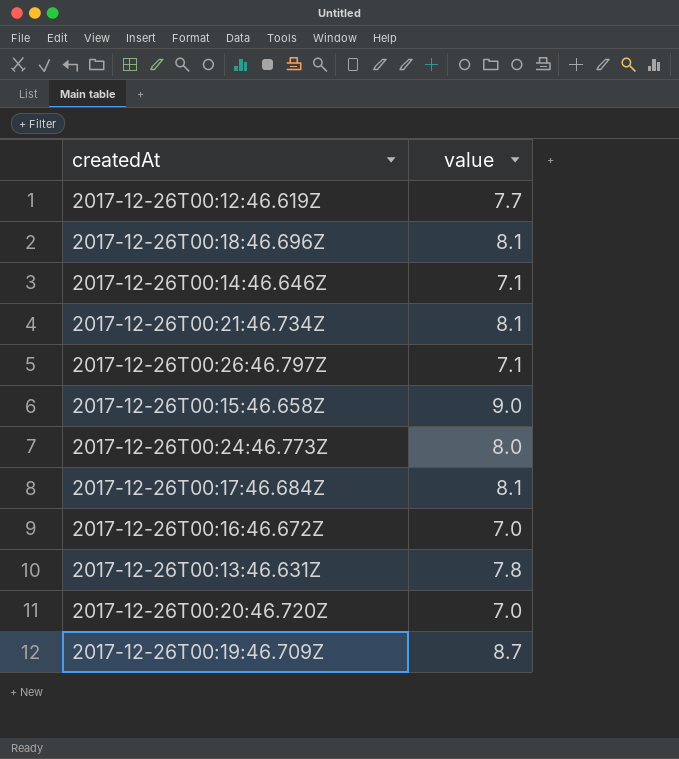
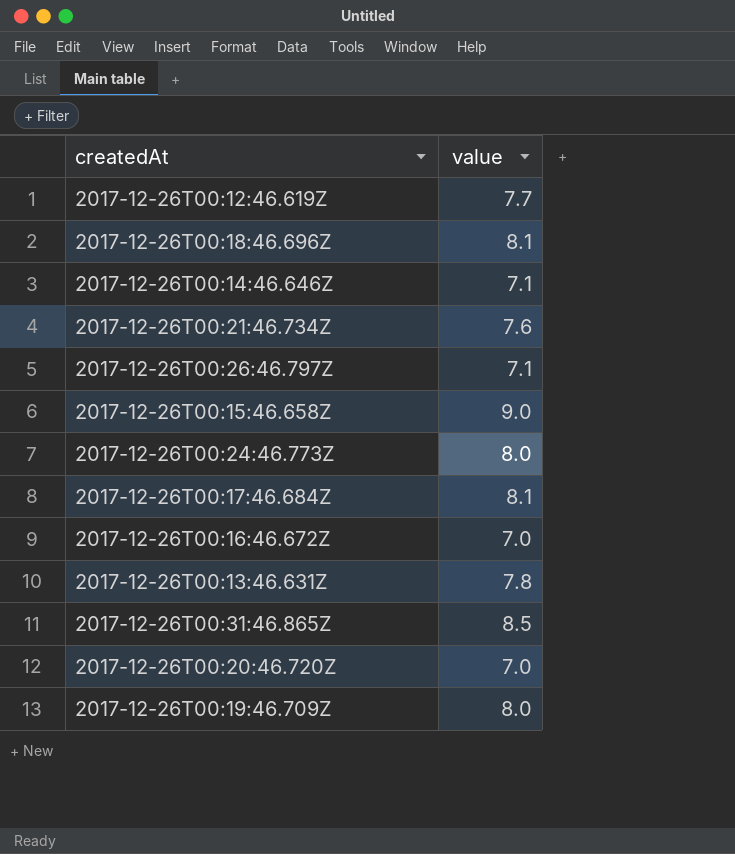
2017-12-26T00:21:46.734Z | value: 8.1 -> 7.6
row 2017-12-26T00:31:46.865Z: none -> 8.5
2017-12-26T00:19:46.709Z | value: 8.7 -> 8.0

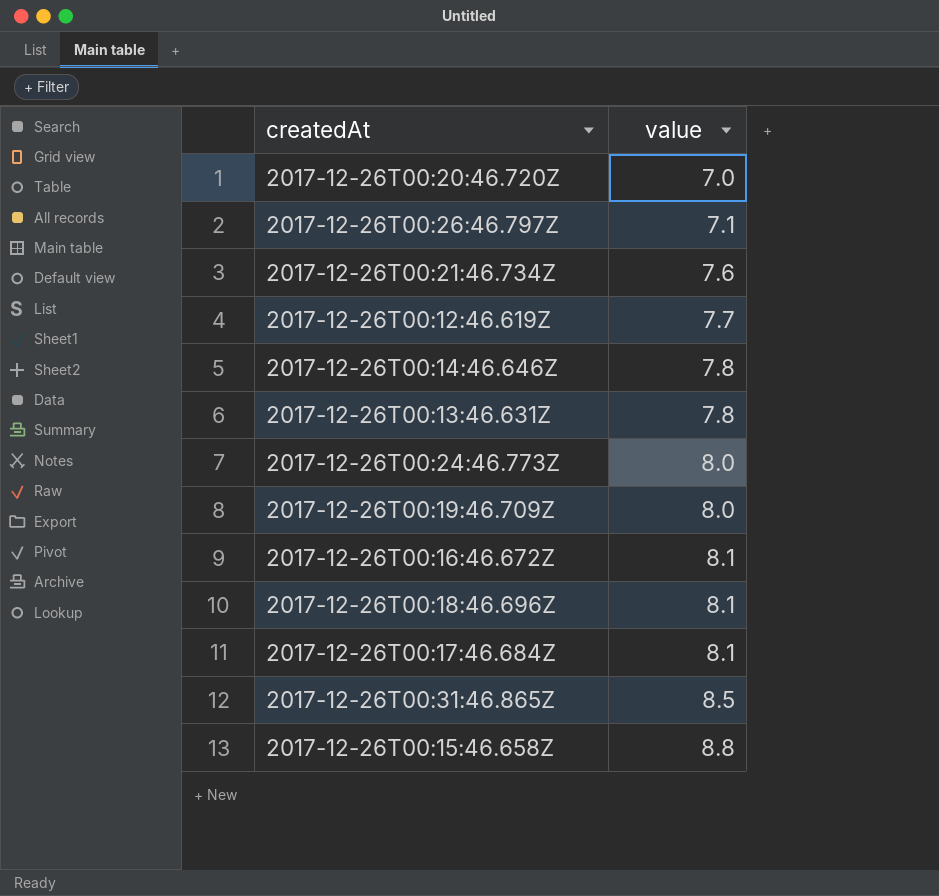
row order: none -> value ascending
2017-12-26T00:14:46.646Z | value: 7.1 -> 7.8
2017-12-26T00:16:46.672Z | value: 7.0 -> 8.1
2017-12-26T00:15:46.658Z | value: 9.0 -> 8.8

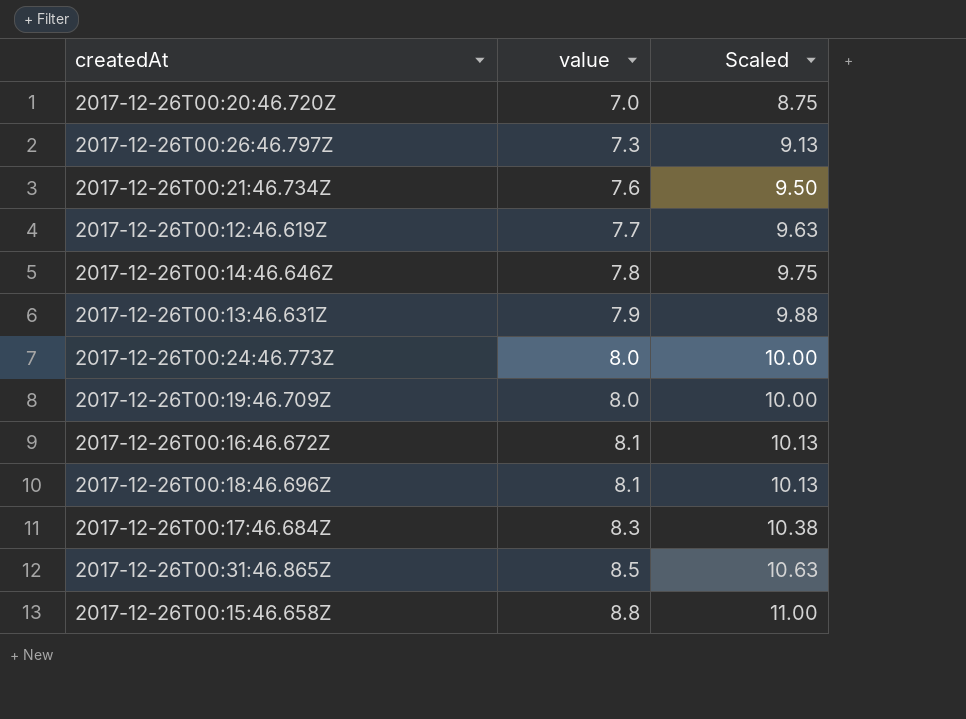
column Scaled | formula: none -> [value] * 1.25
2017-12-26T00:26:46.797Z | value: 7.1 -> 7.3
2017-12-26T00:13:46.631Z | value: 7.8 -> 7.9
2017-12-26T00:17:46.684Z | value: 8.1 -> 8.3

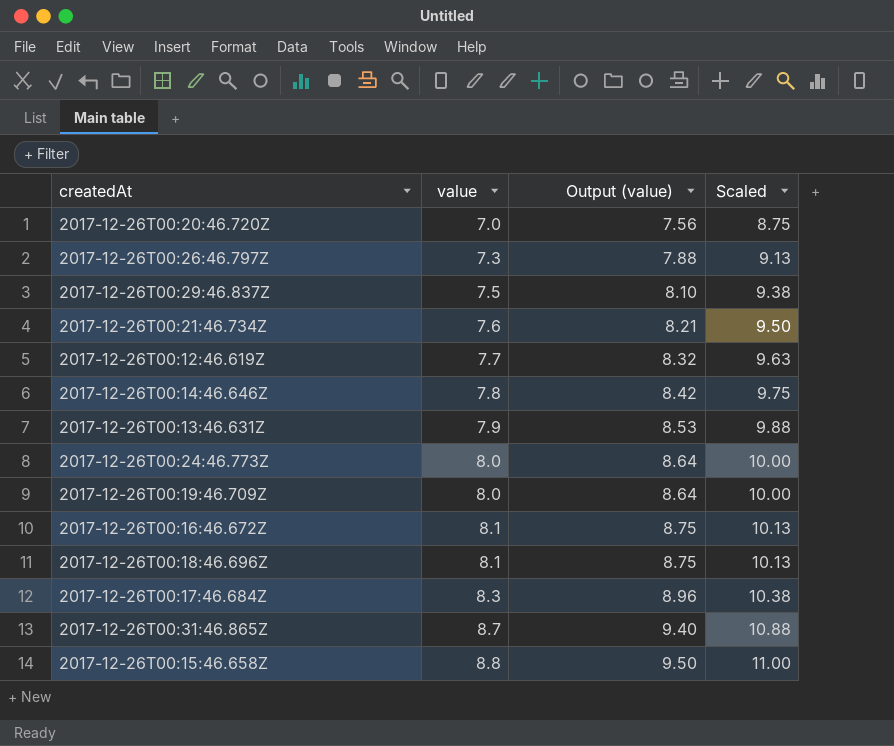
column Output (value) | formula: none -> [value] * 1.08
row 2017-12-26T00:29:46.837Z: none -> 7.5 | 8.10 | 9.38
2017-12-26T00:31:46.865Z | value: 8.5 -> 8.7
2017-12-26T00:31:46.865Z | Scaled: 10.63 -> 10.88

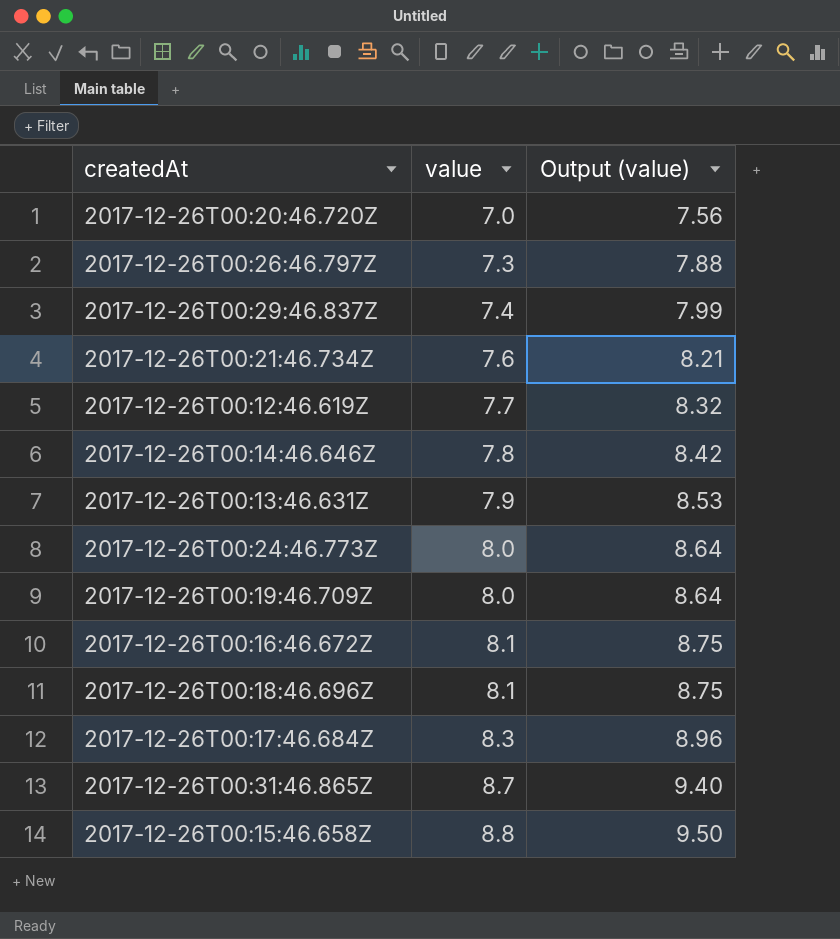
column Scaled | formula: [value] * 1.25 -> none
2017-12-26T00:29:46.837Z | value: 7.5 -> 7.4
2017-12-26T00:29:46.837Z | Output (value): 8.10 -> 7.99

